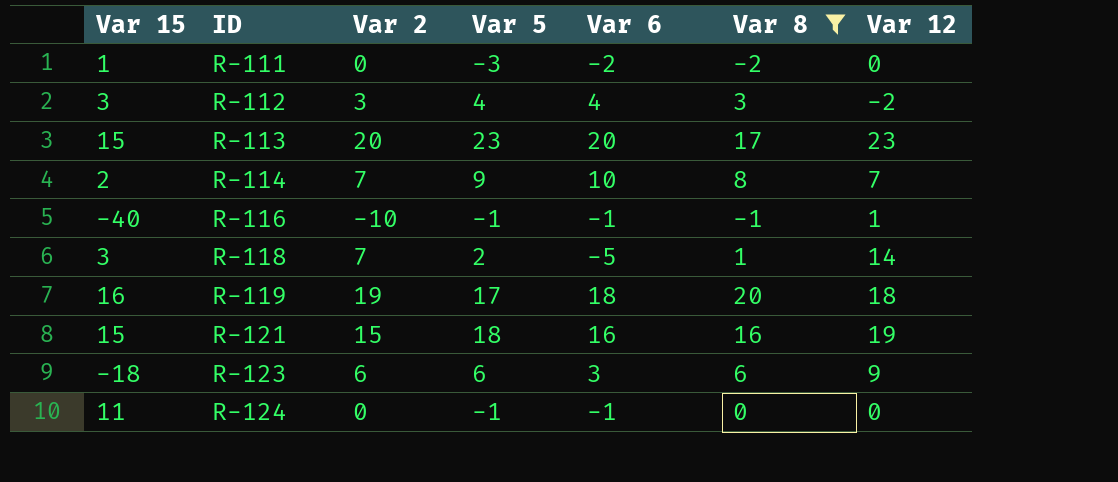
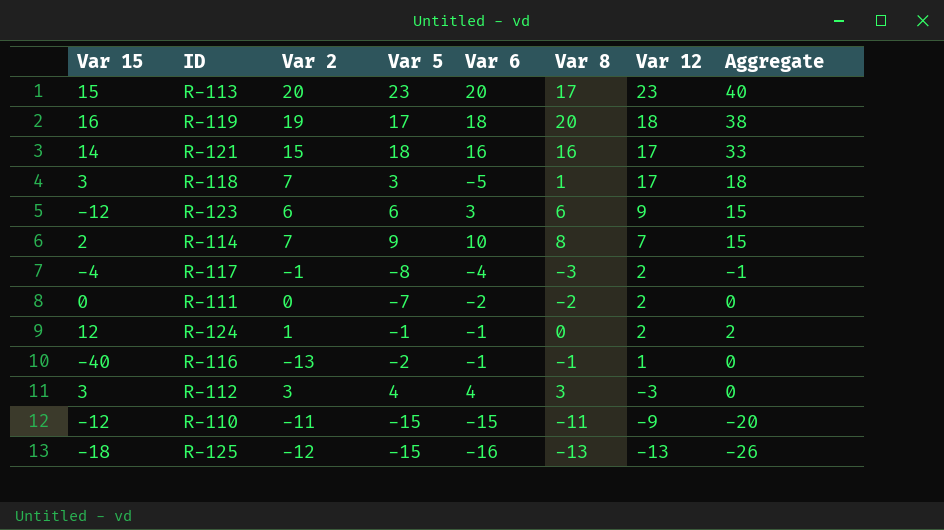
filter: Var 8 >= -2 -> none
row order: ID ascending -> Var 12 descending
column Aggregate | formula: none -> [Var 8] + [Var 12]
R-121 | Var 15: 15 -> 14
R-121 | Var 12: 19 -> 17
R-118 | Var 5: 2 -> 3
R-118 | Var 12: 14 -> 17
R-123 | Var 15: -18 -> -12
R-111 | Var 15: 1 -> 0
R-111 | Var 5: -3 -> -7
R-111 | Var 12: 0 -> 2
R-124 | Var 15: 11 -> 12
R-124 | Var 2: 0 -> 1
R-124 | Var 12: 0 -> 2
R-116 | Var 2: -10 -> -13
R-116 | Var 5: -1 -> -2
R-112 | Var 12: -2 -> -3

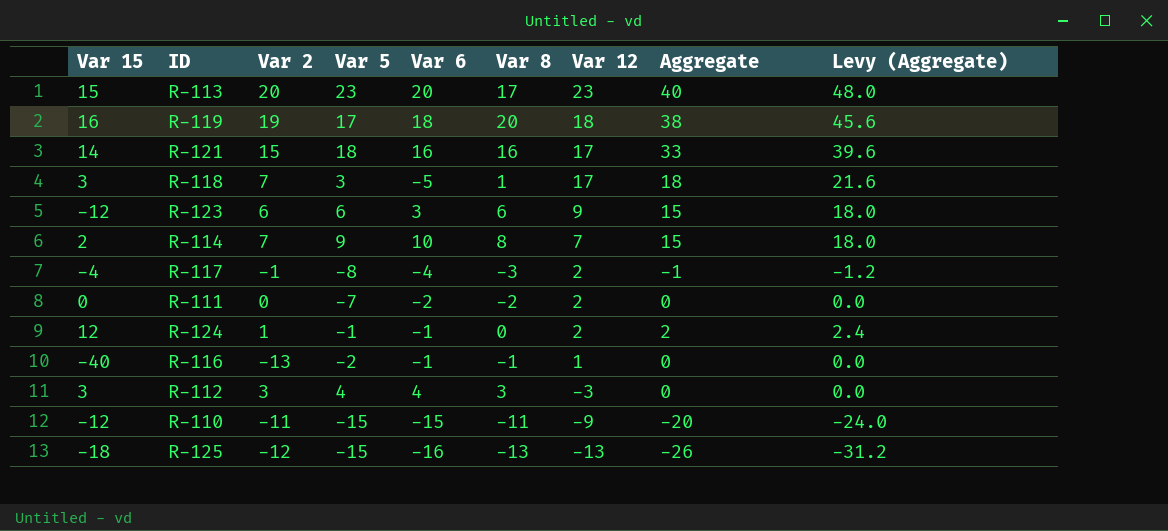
column Levy (Aggregate) | formula: none -> [Aggregate] * 1.2

